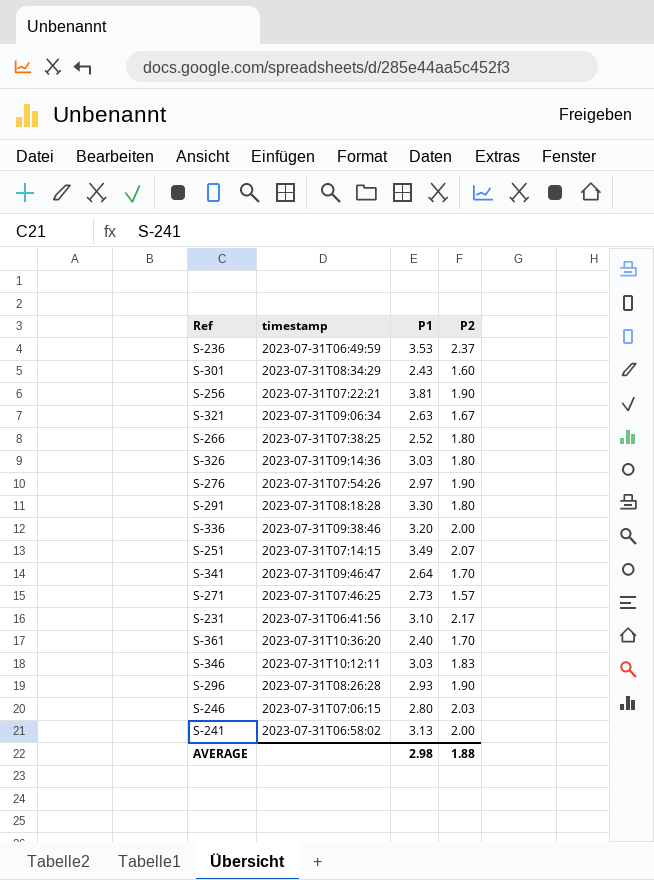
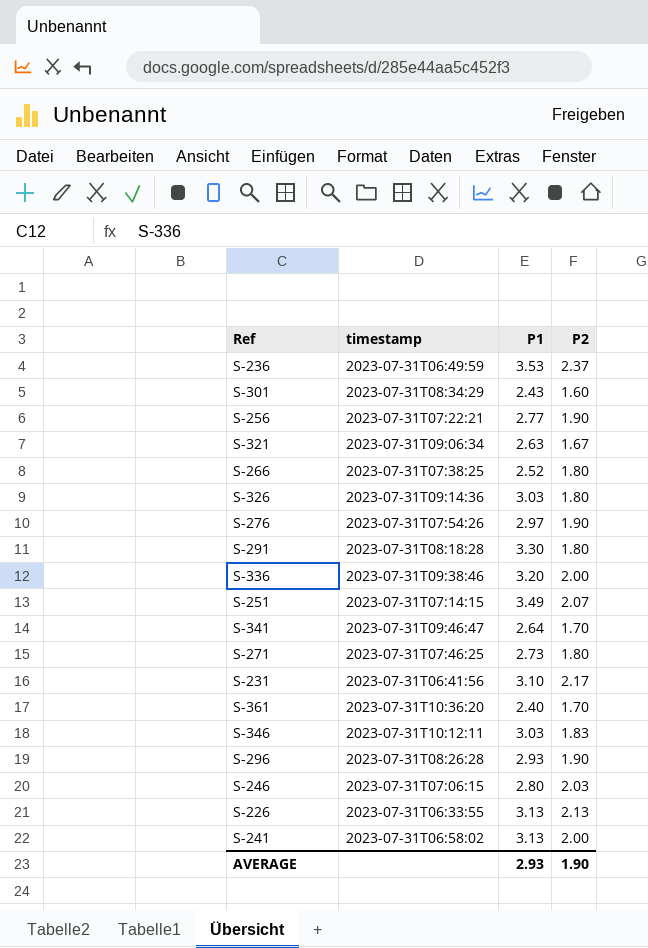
S-256 | P1: 3.81 -> 2.77
S-271 | P2: 1.57 -> 1.80
row S-226: none -> 2023-07-31T06:33:55 | 3.13 | 2.13
AVERAGE | P1: 2.98 -> 2.93
AVERAGE | P2: 1.88 -> 1.90

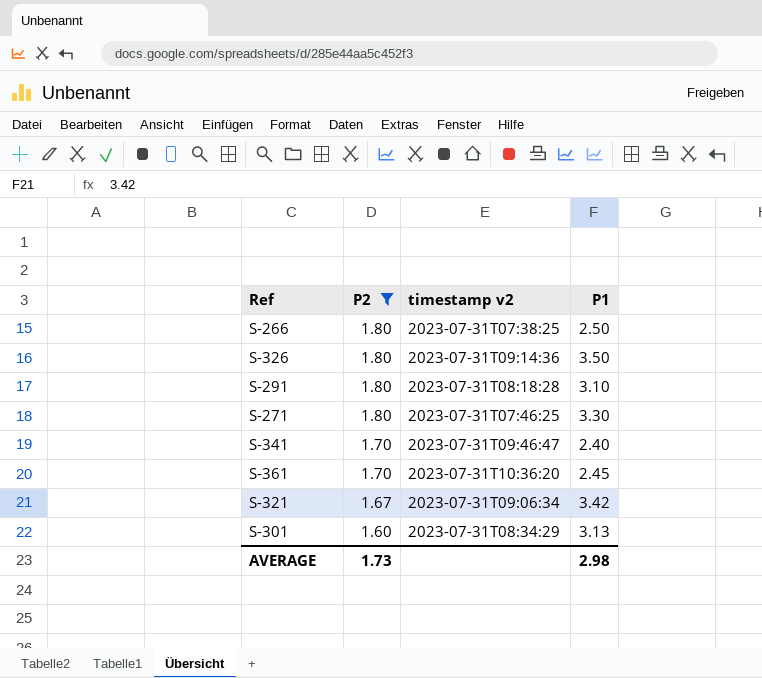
filter: none -> P2 <= 1.80
row order: none -> P2 descending
column P2 | position: 4 -> 2
column name: timestamp -> timestamp v2
S-266 | P1: 2.52 -> 2.50
S-326 | P1: 3.03 -> 3.50
S-291 | P1: 3.30 -> 3.10
S-271 | P1: 2.73 -> 3.30
S-341 | P1: 2.64 -> 2.40
S-361 | P1: 2.40 -> 2.45
S-321 | P1: 2.63 -> 3.42
S-301 | P1: 2.43 -> 3.13
AVERAGE | P2: 1.90 -> 1.73
AVERAGE | P1: 2.93 -> 2.98

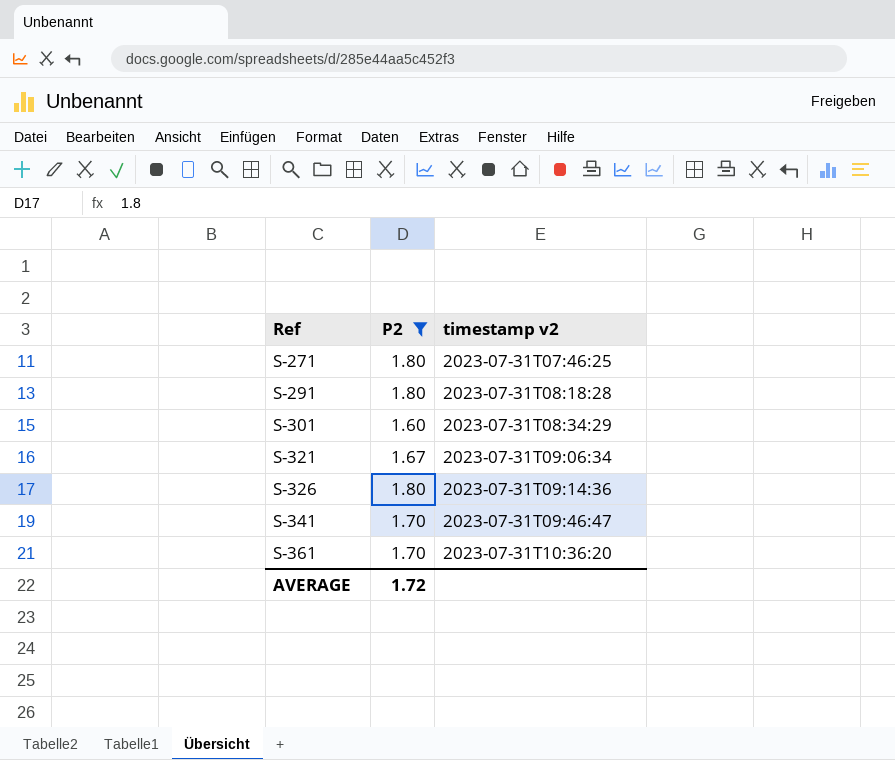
row order: P2 descending -> Ref ascending
column P1 | position: 4 -> none
row S-266: 1.80 | 2023-07-31T07:38:25 | 2.50 -> none
AVERAGE | P2: 1.73 -> 1.72

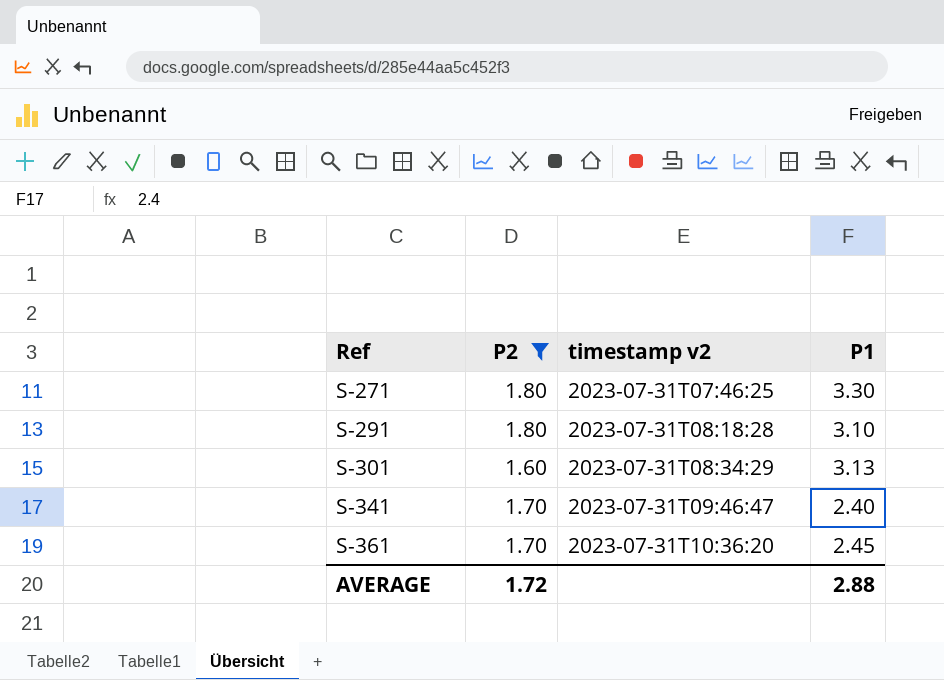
column P1 | position: none -> 4
row S-321: 1.67 | 2023-07-31T09:06:34 -> none
row S-326: 1.80 | 2023-07-31T09:14:36 -> none

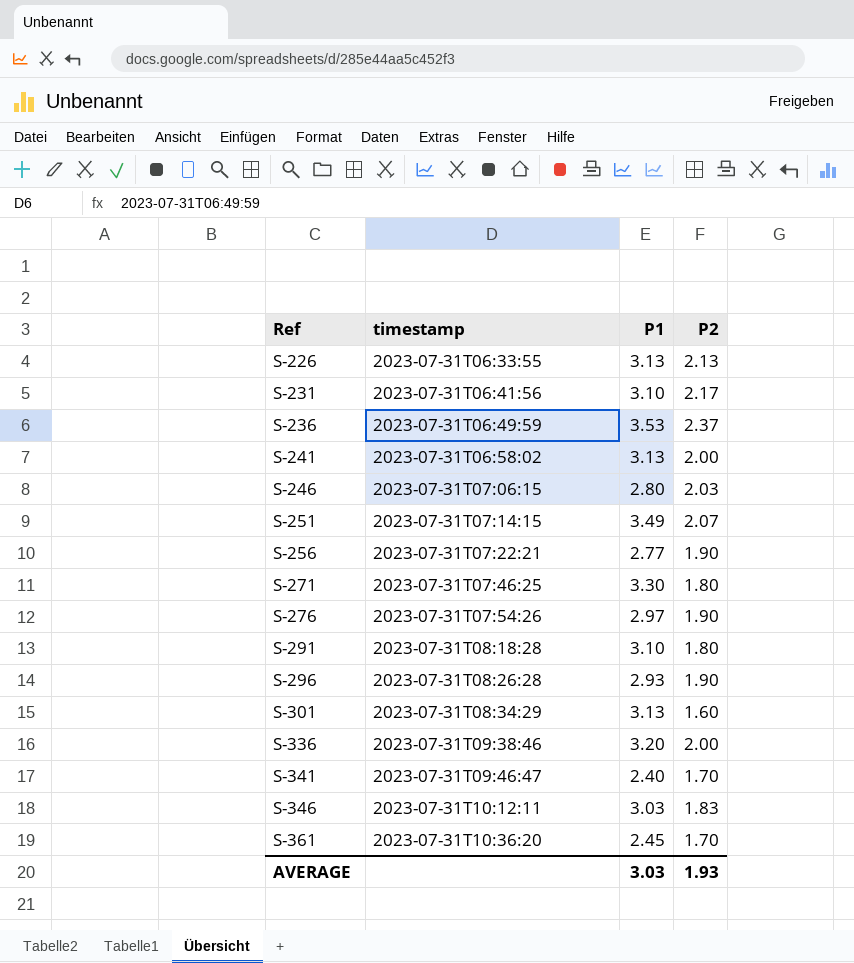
filter: P2 <= 1.80 -> none
column name: timestamp v2 -> timestamp
column P2 | position: 2 -> 4
AVERAGE | P1: 2.88 -> 3.03
AVERAGE | P2: 1.72 -> 1.93

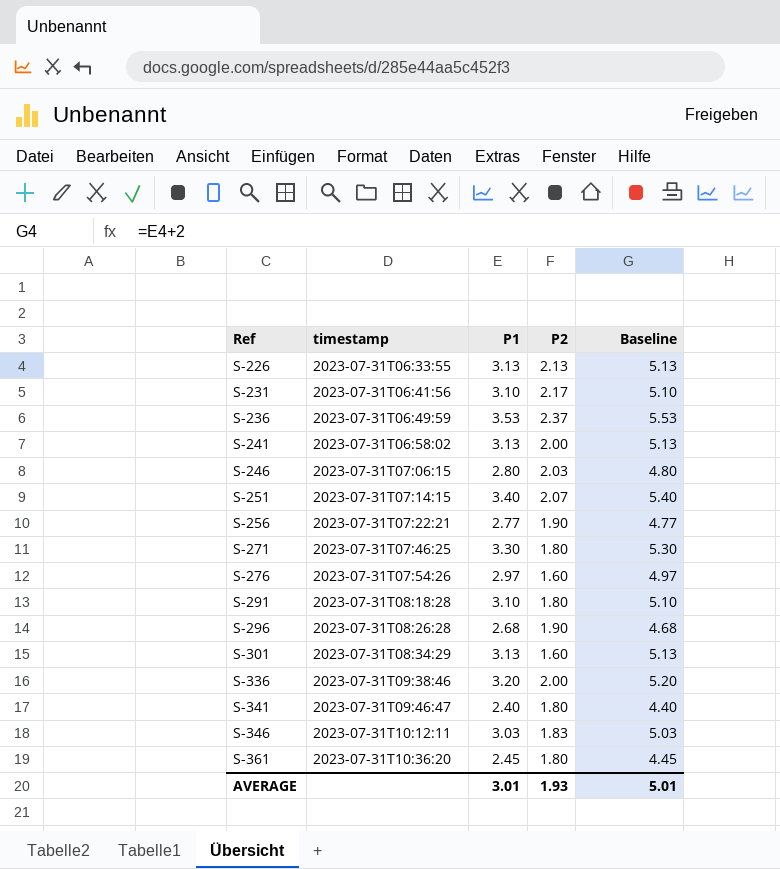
column Baseline | formula: none -> [P1] + 2
S-251 | P1: 3.49 -> 3.40
S-276 | P2: 1.90 -> 1.60
S-296 | P1: 2.93 -> 2.68
S-341 | P2: 1.70 -> 1.80
S-361 | P2: 1.70 -> 1.80
AVERAGE | P1: 3.03 -> 3.01

